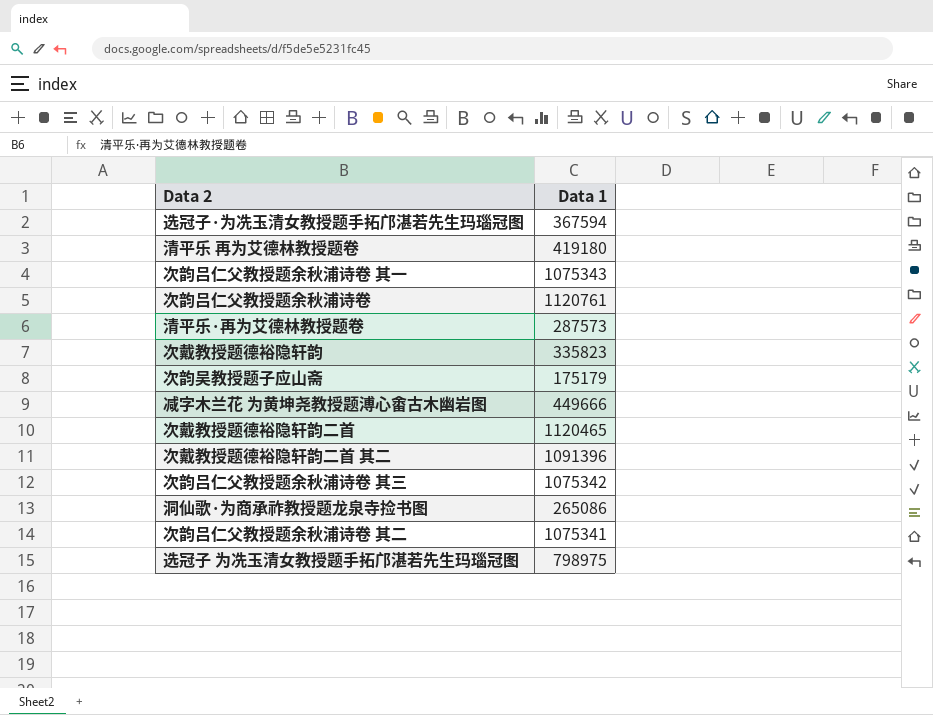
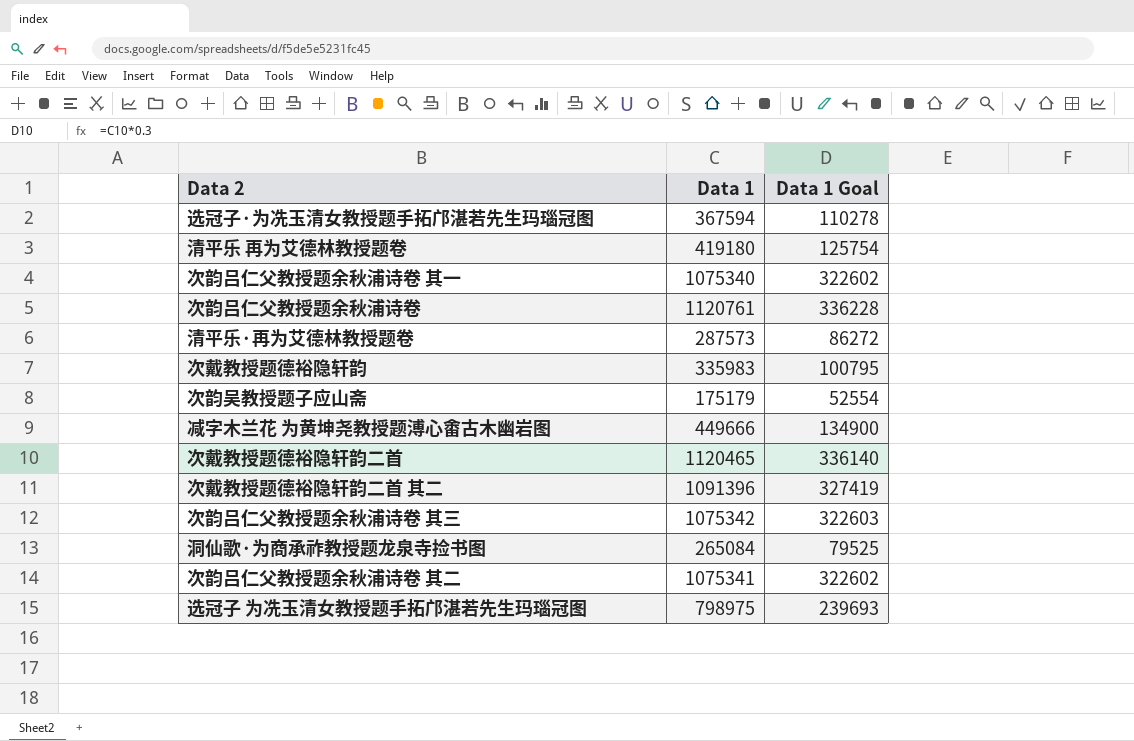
column Data 1 Goal | formula: none -> [Data 1] * 0.3
次韵吕仁父教授题余秋浦诗卷 其一 | Data 1: 1075343 -> 1075340
次戴教授题德裕隐轩韵 | Data 1: 335823 -> 335983
洞仙歌·为商承祚教授题龙泉寺捡书图 | Data 1: 265086 -> 265084

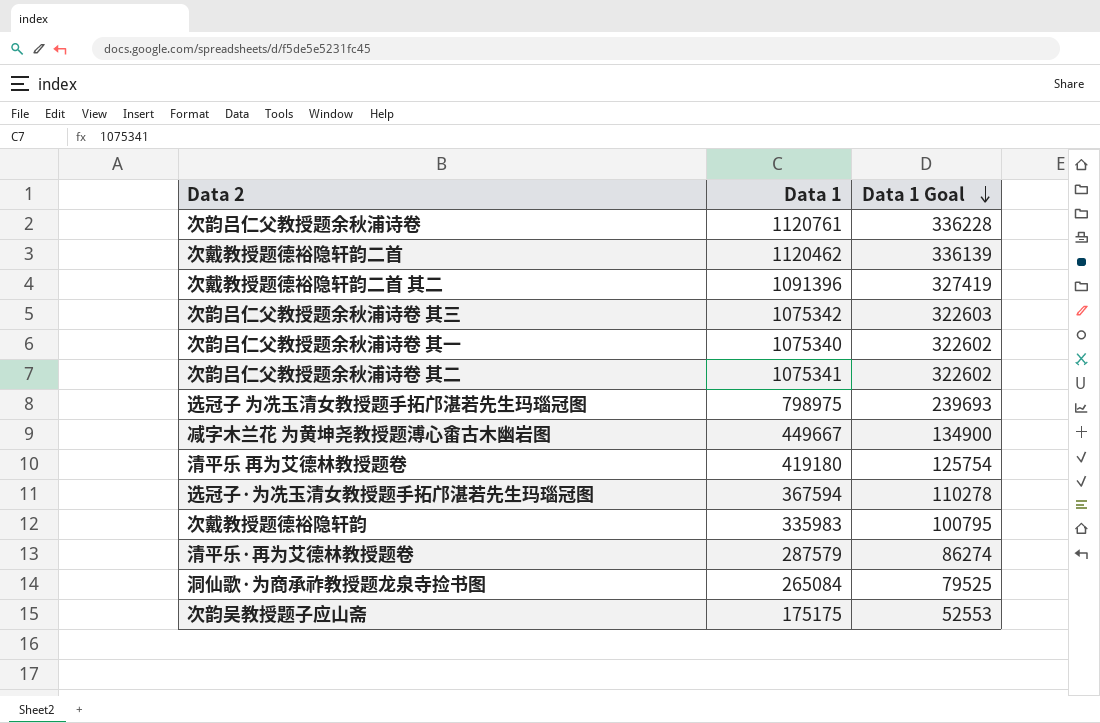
row order: none -> Data 1 Goal descending
次戴教授题德裕隐轩韵二首 | Data 1: 1120465 -> 1120462
次戴教授题德裕隐轩韵二首 | Data 1 Goal: 336140 -> 336139
减字木兰花 为黄坤尧教授题溥心畬古木幽岩图 | Data 1: 449666 -> 449667
清平乐·再为艾德林教授题卷 | Data 1: 287573 -> 287579
清平乐·再为艾德林教授题卷 | Data 1 Goal: 86272 -> 86274
次韵吴教授题子应山斋 | Data 1: 175179 -> 175175
次韵吴教授题子应山斋 | Data 1 Goal: 52554 -> 52553

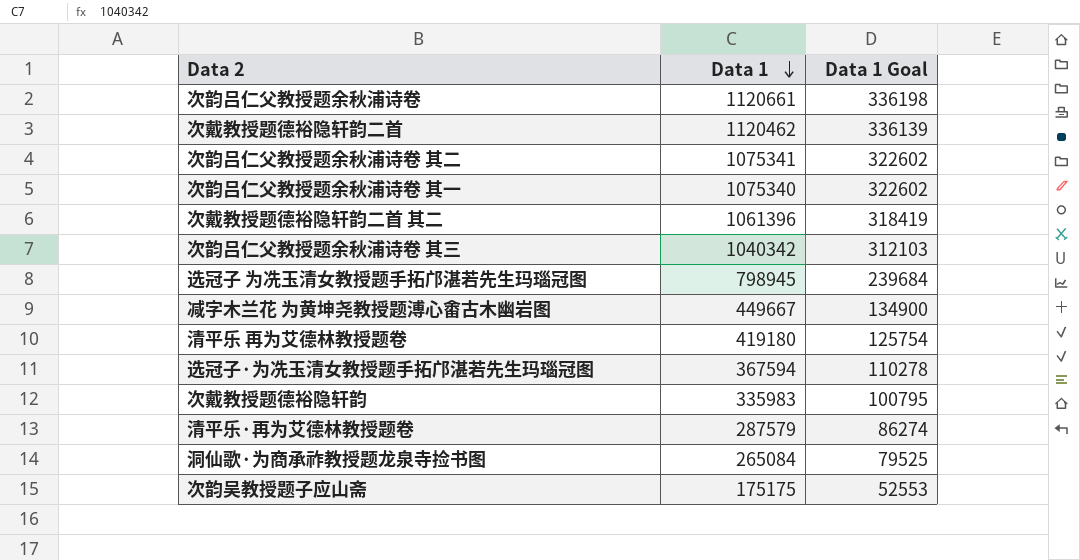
row order: Data 1 Goal descending -> Data 1 descending
次韵吕仁父教授题余秋浦诗卷 | Data 1: 1120761 -> 1120661
次韵吕仁父教授题余秋浦诗卷 | Data 1 Goal: 336228 -> 336198
次戴教授题德裕隐轩韵二首 其二 | Data 1: 1091396 -> 1061396
次戴教授题德裕隐轩韵二首 其二 | Data 1 Goal: 327419 -> 318419
次韵吕仁父教授题余秋浦诗卷 其三 | Data 1: 1075342 -> 1040342
次韵吕仁父教授题余秋浦诗卷 其三 | Data 1 Goal: 322603 -> 312103
选冠子 为冼玉清女教授题手拓邝湛若先生玛瑙冠图 | Data 1: 798975 -> 798945
选冠子 为冼玉清女教授题手拓邝湛若先生玛瑙冠图 | Data 1 Goal: 239693 -> 239684

